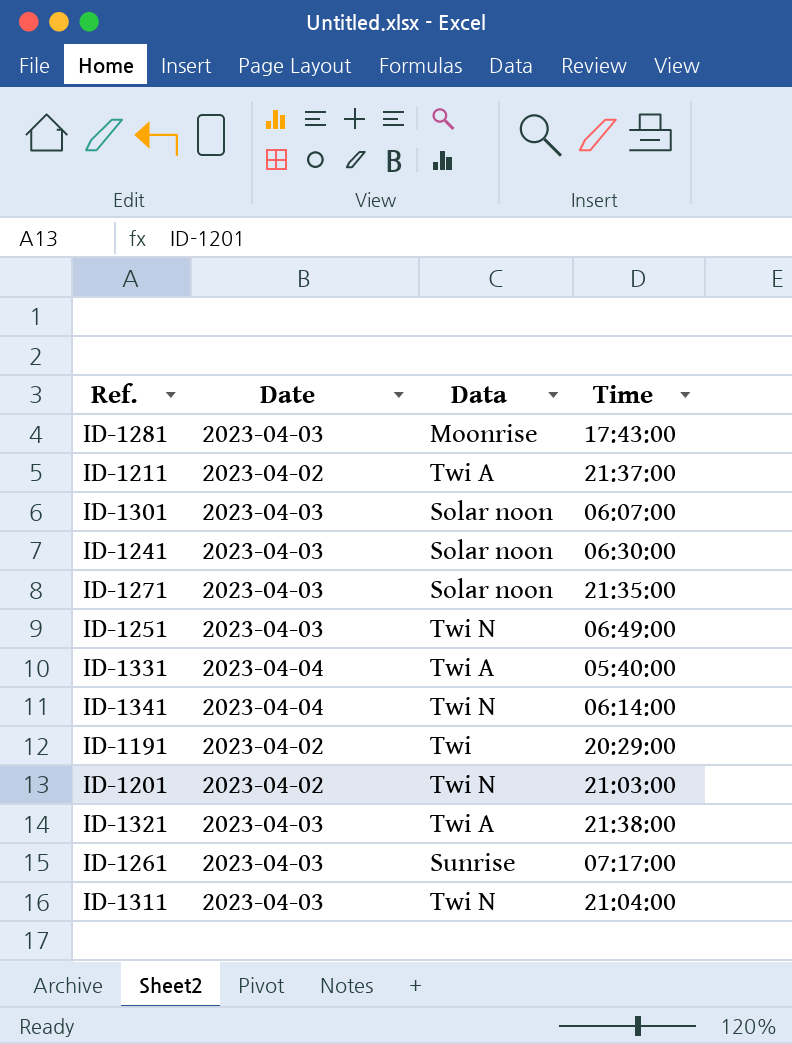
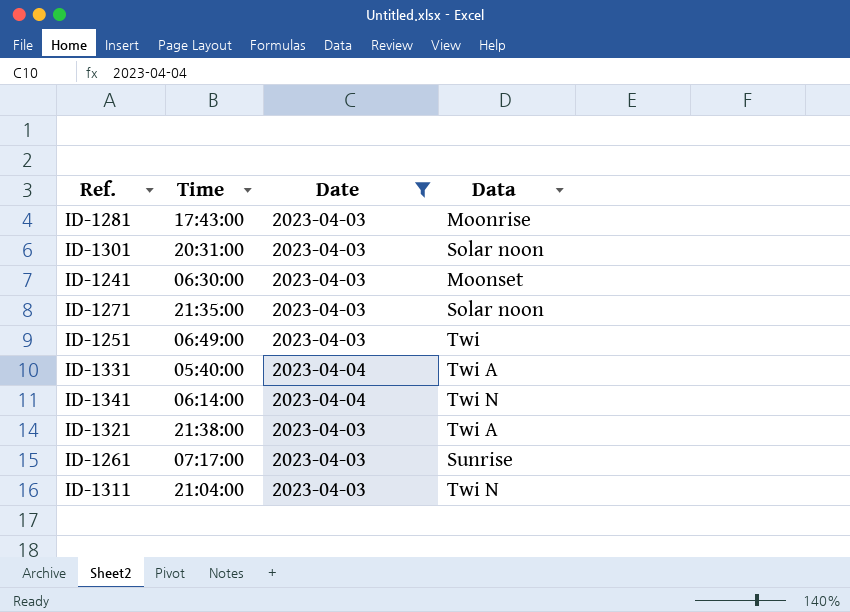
filter: none -> Date != 2023-04-02
column Time | position: 4 -> 2
ID-1301 | Time: 06:07:00 -> 20:31:00
ID-1241 | Data: Solar noon -> Moonset
ID-1251 | Data: Twi N -> Twi

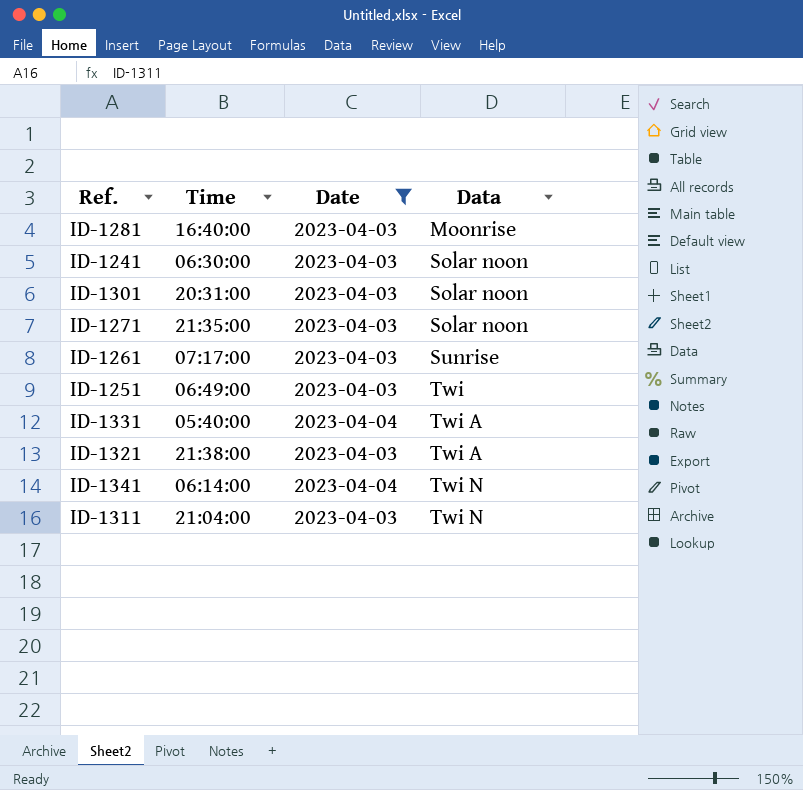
row order: none -> Data ascending
ID-1281 | Time: 17:43:00 -> 16:40:00
ID-1241 | Data: Moonset -> Solar noon

